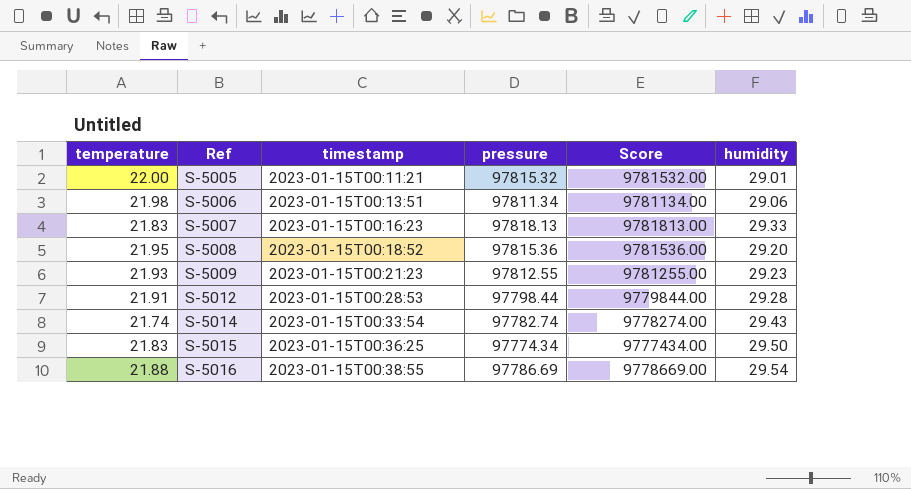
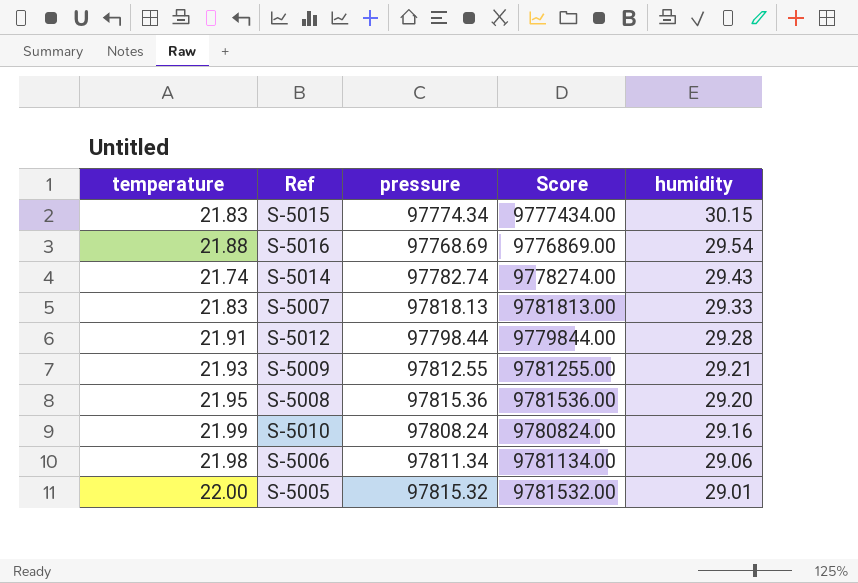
row order: Ref ascending -> humidity descending
column timestamp | position: 3 -> none
S-5015 | humidity: 29.50 -> 30.15
S-5016 | pressure: 97786.69 -> 97768.69
S-5016 | Score: 9778669.00 -> 9776869.00
S-5009 | humidity: 29.23 -> 29.21
row S-5010: none -> 21.99 | 97808.24 | 9780824.00 | 29.16

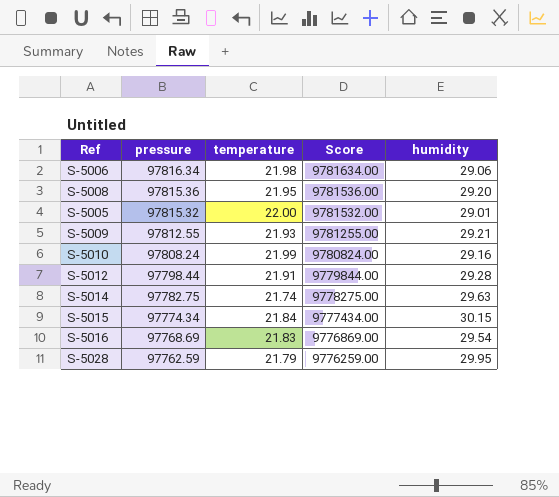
row order: humidity descending -> pressure descending
column temperature | position: 1 -> 3
row S-5007: 21.83 | 97818.13 | 9781813.00 | 29.33 -> none
S-5006 | pressure: 97811.34 -> 97816.34
S-5006 | Score: 9781134.00 -> 9781634.00
S-5014 | pressure: 97782.74 -> 97782.75
S-5014 | Score: 9778274.00 -> 9778275.00
S-5014 | humidity: 29.43 -> 29.63
S-5015 | temperature: 21.83 -> 21.84
S-5016 | temperature: 21.88 -> 21.83
row S-5028: none -> 97762.59 | 21.79 | 9776259.00 | 29.95

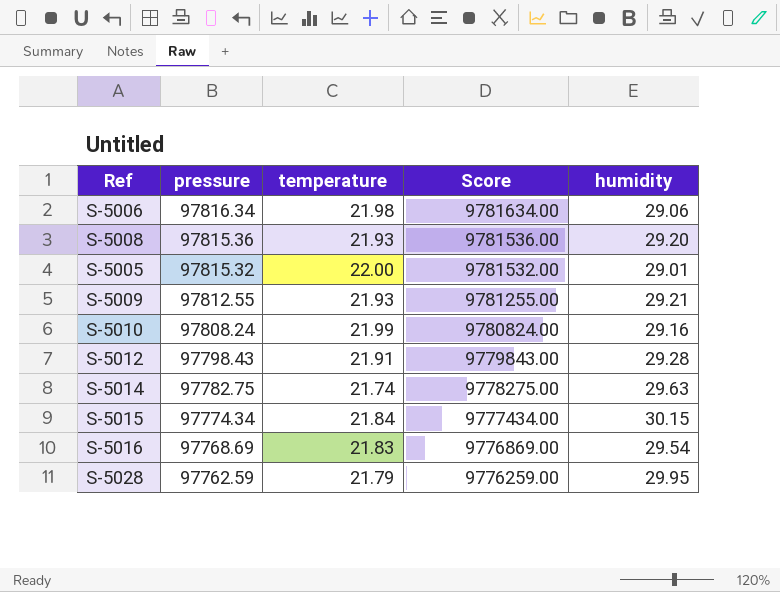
S-5008 | temperature: 21.95 -> 21.93
S-5012 | pressure: 97798.44 -> 97798.43
S-5012 | Score: 9779844.00 -> 9779843.00

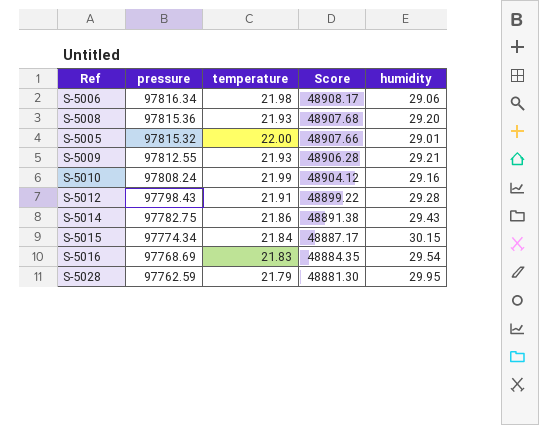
column Score | formula: [pressure] * 100 -> [pressure] * 0.5
S-5014 | temperature: 21.74 -> 21.86
S-5014 | humidity: 29.63 -> 29.43

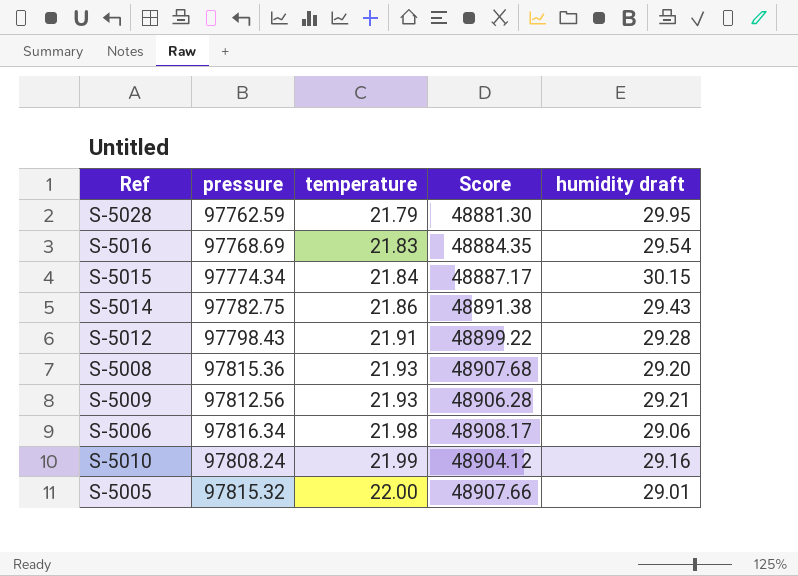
row order: pressure descending -> temperature ascending
column name: humidity -> humidity draft
S-5009 | pressure: 97812.55 -> 97812.56

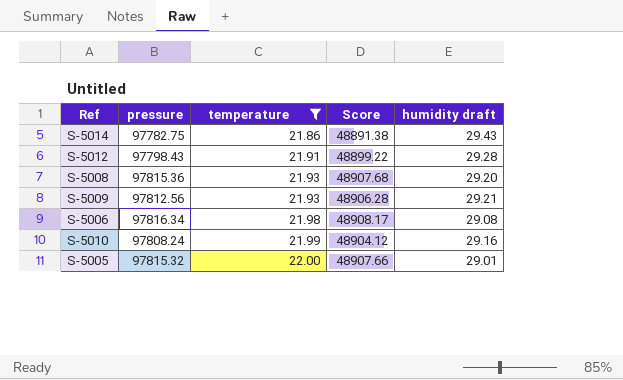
filter: none -> temperature >= 21.86
S-5006 | humidity draft: 29.06 -> 29.08

